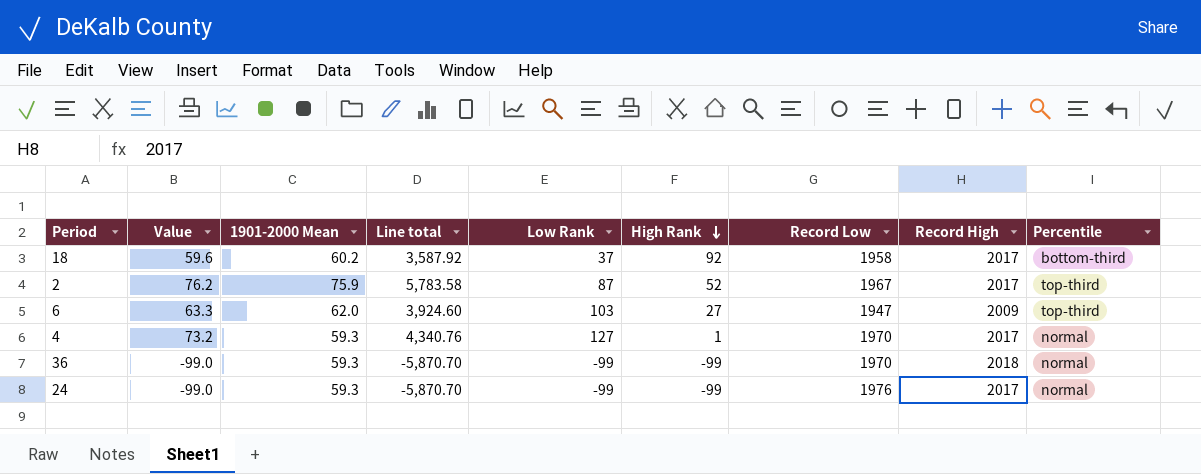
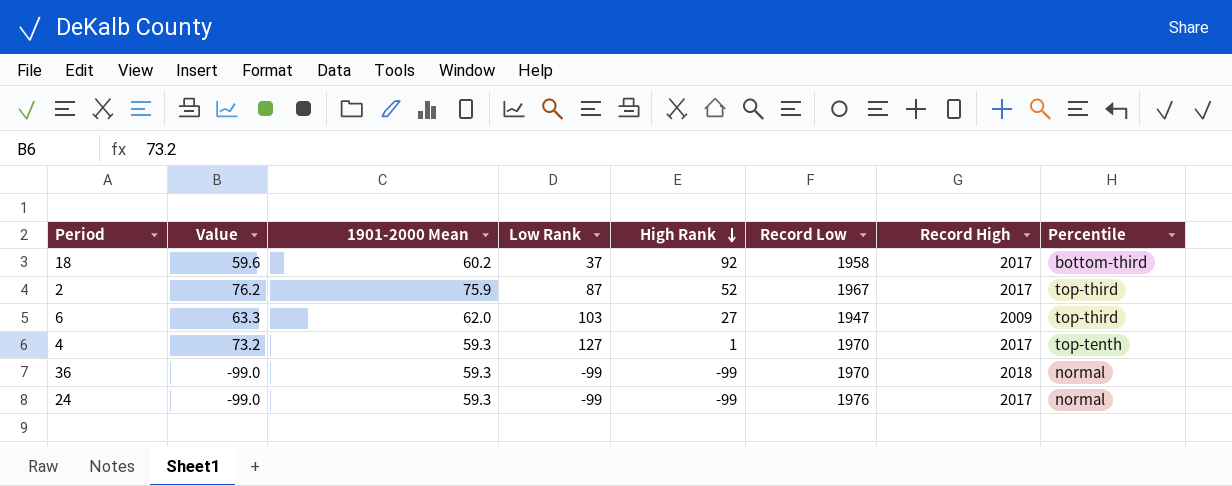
column Line total | formula: [Value] * [1901-2000 Mean] -> none
4 | Percentile: normal -> top-tenth

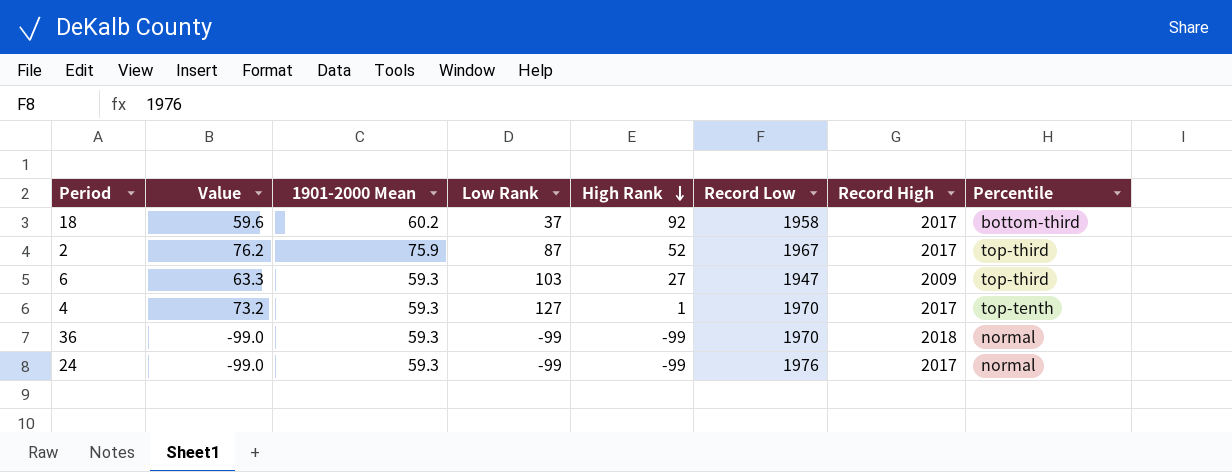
6 | 1901-2000 Mean: 62.0 -> 59.3

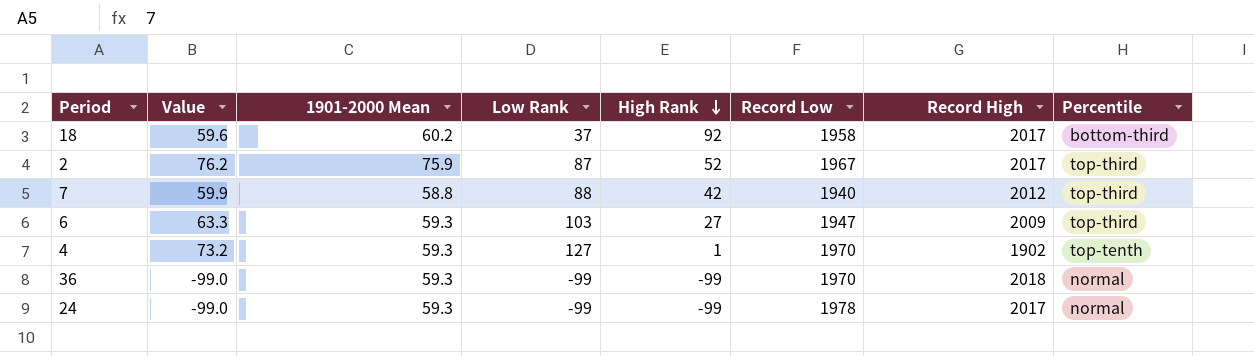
row 7: none -> 59.9 | 58.8 | 88 | 42 | 1940 | 2012 | top-third
4 | Record High: 2017 -> 1902
24 | Record Low: 1976 -> 1978

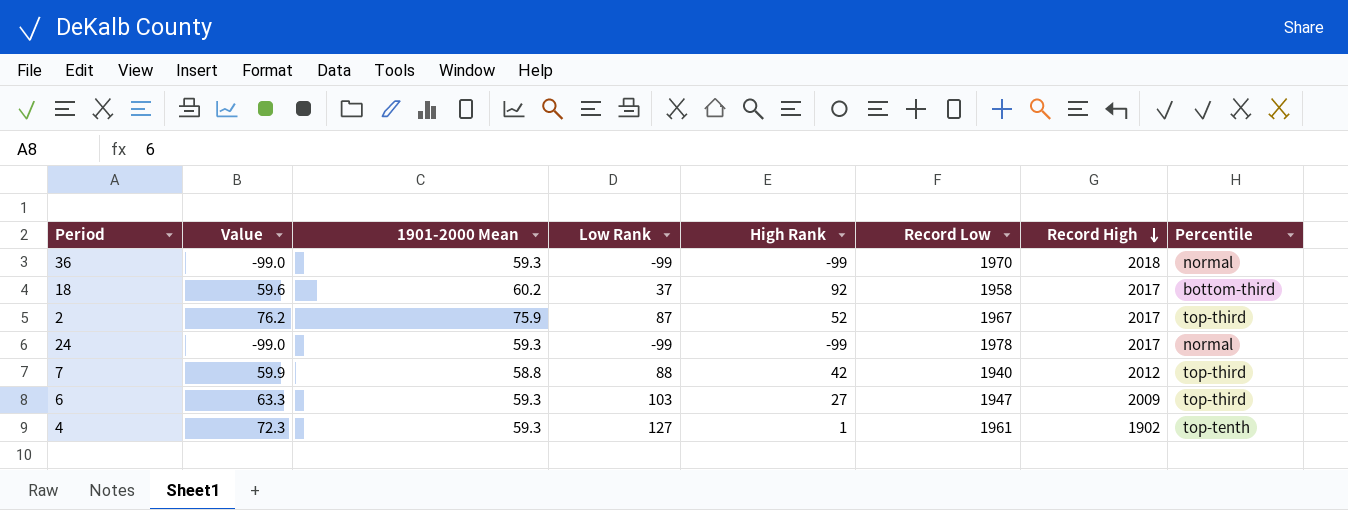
row order: High Rank descending -> Record High descending
4 | Value: 73.2 -> 72.3
4 | Record Low: 1970 -> 1961

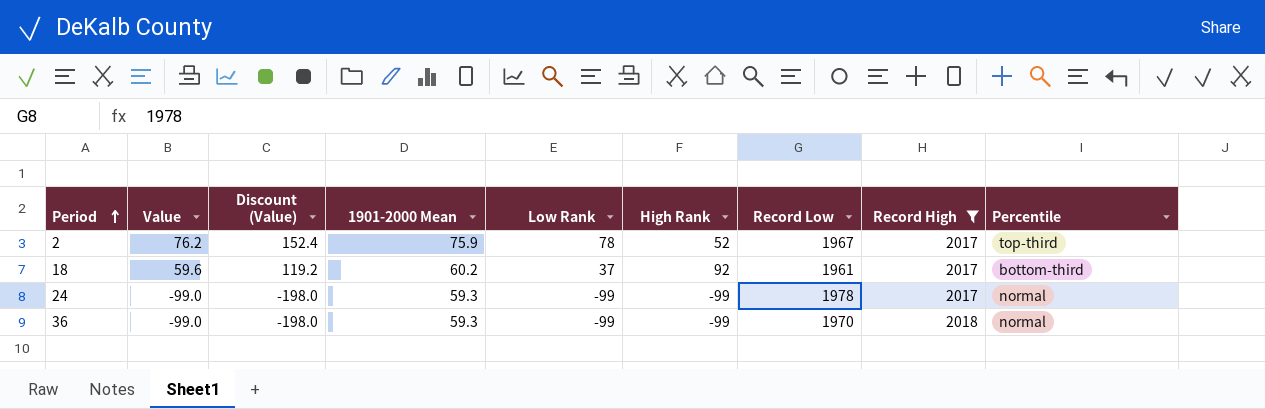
filter: none -> Record High >= 2017
row order: Record High descending -> Period ascending
column Discount (Value) | formula: none -> [Value] * 2
2 | Low Rank: 87 -> 78
18 | Record Low: 1958 -> 1961

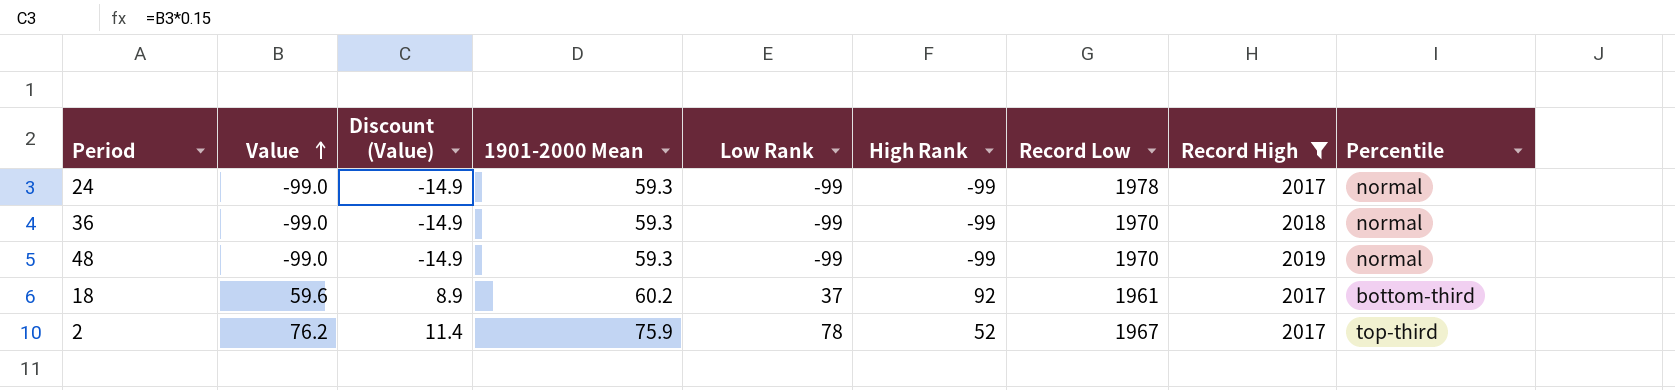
row order: Period ascending -> Value ascending
column Discount (Value) | formula: [Value] * 2 -> [Value] * 0.15
row 48: none -> -99.0 | -14.9 | 59.3 | -99 | -99 | 1970 | 2019 | normal

